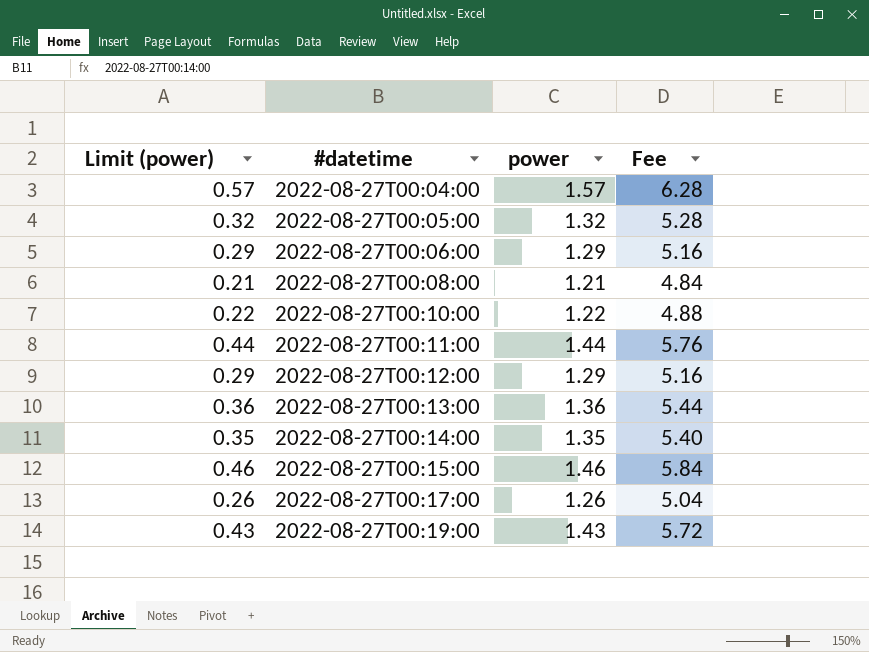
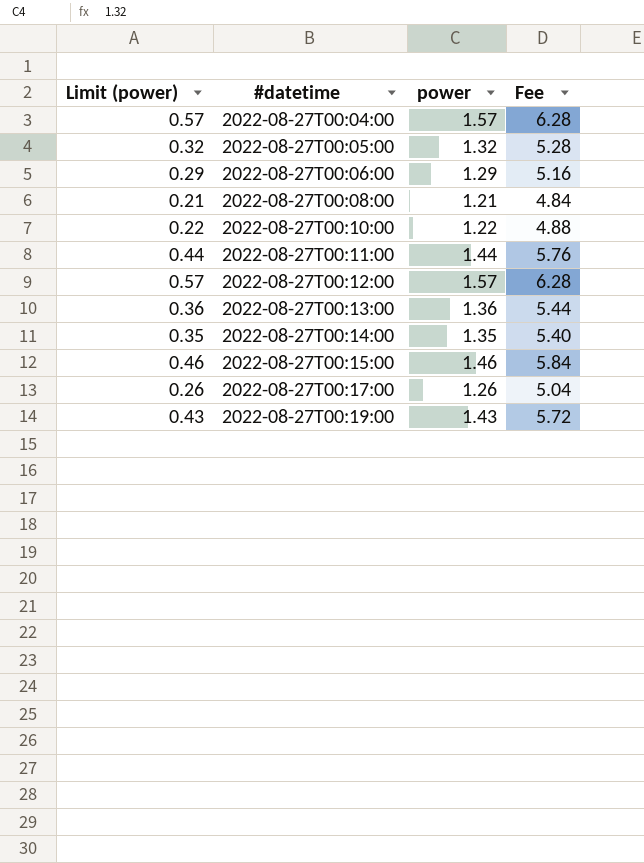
2022-08-27T00:12:00 | Limit (power): 0.29 -> 0.57
2022-08-27T00:12:00 | power: 1.29 -> 1.57
2022-08-27T00:12:00 | Fee: 5.16 -> 6.28

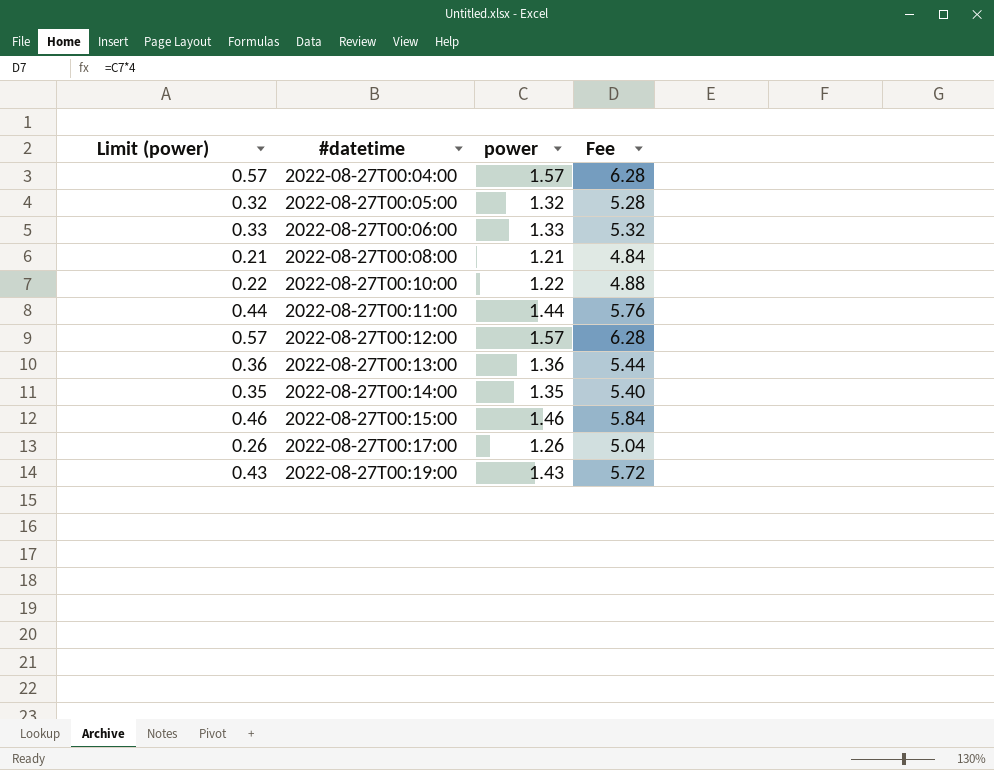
2022-08-27T00:06:00 | Limit (power): 0.29 -> 0.33
2022-08-27T00:06:00 | power: 1.29 -> 1.33
2022-08-27T00:06:00 | Fee: 5.16 -> 5.32

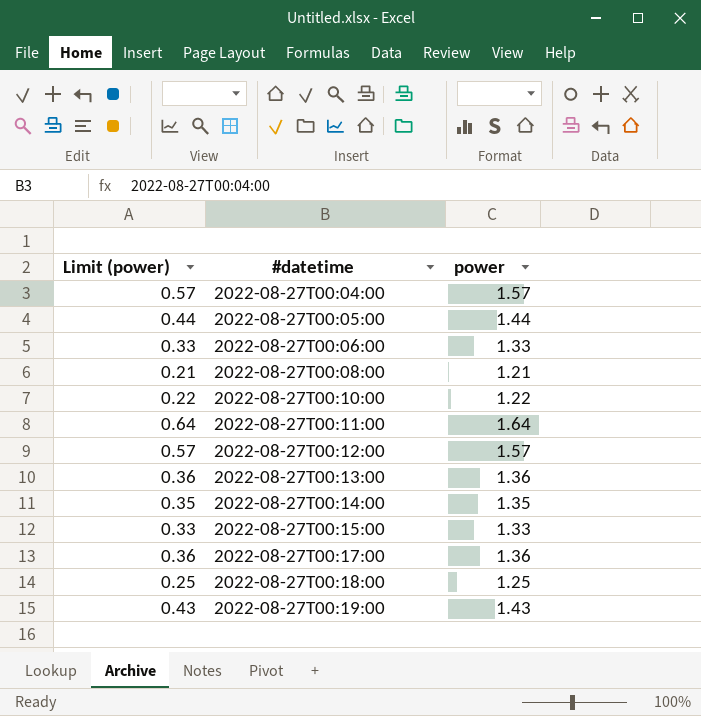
column Fee | formula: [power] * 4 -> none
2022-08-27T00:05:00 | Limit (power): 0.32 -> 0.44
2022-08-27T00:05:00 | power: 1.32 -> 1.44
2022-08-27T00:11:00 | Limit (power): 0.44 -> 0.64
2022-08-27T00:11:00 | power: 1.44 -> 1.64
2022-08-27T00:15:00 | Limit (power): 0.46 -> 0.33
2022-08-27T00:15:00 | power: 1.46 -> 1.33
2022-08-27T00:17:00 | Limit (power): 0.26 -> 0.36
2022-08-27T00:17:00 | power: 1.26 -> 1.36
row 2022-08-27T00:18:00: none -> 0.25 | 1.25

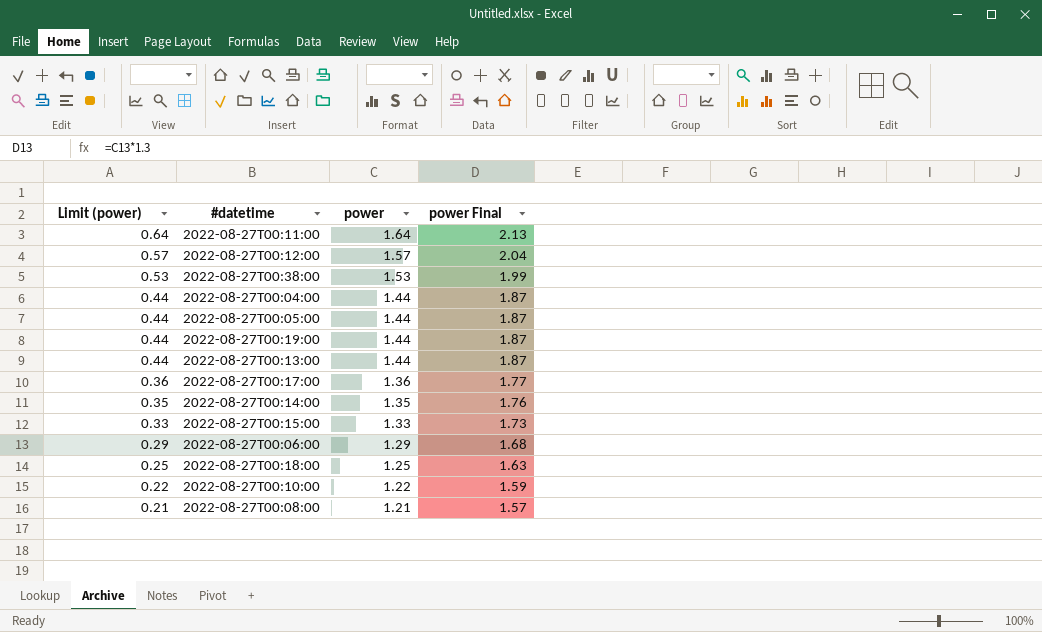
row order: #datetime ascending -> Limit (power) descending
column power Final | formula: none -> [power] * 1.3
row 2022-08-27T00:38:00: none -> 0.53 | 1.53 | 1.99
2022-08-27T00:04:00 | Limit (power): 0.57 -> 0.44
2022-08-27T00:04:00 | power: 1.57 -> 1.44
2022-08-27T00:19:00 | Limit (power): 0.43 -> 0.44
2022-08-27T00:19:00 | power: 1.43 -> 1.44
2022-08-27T00:13:00 | Limit (power): 0.36 -> 0.44
2022-08-27T00:13:00 | power: 1.36 -> 1.44
2022-08-27T00:06:00 | Limit (power): 0.33 -> 0.29
2022-08-27T00:06:00 | power: 1.33 -> 1.29

